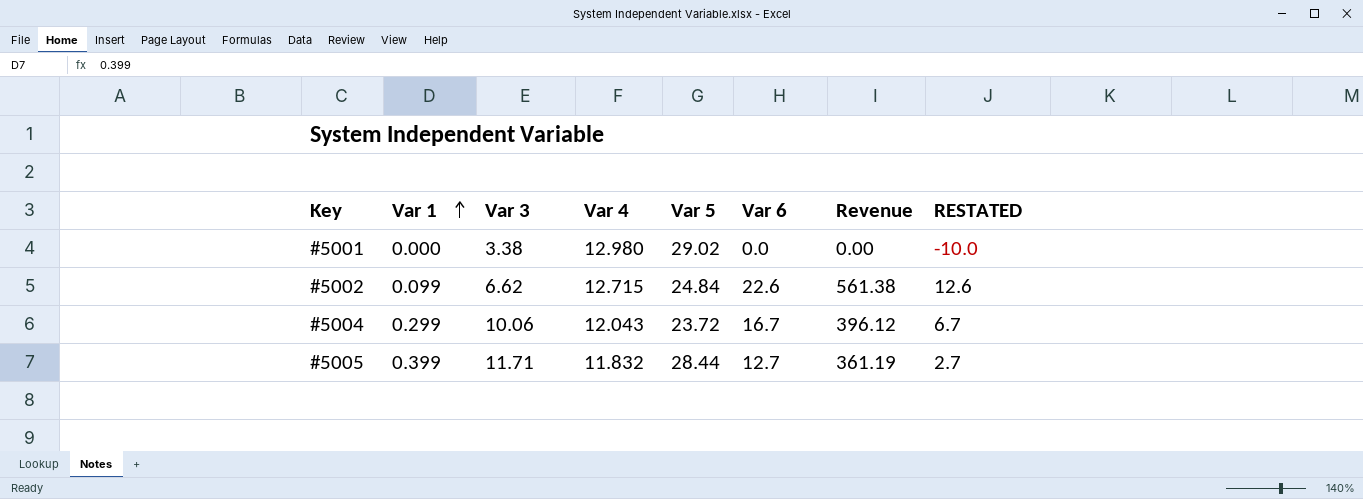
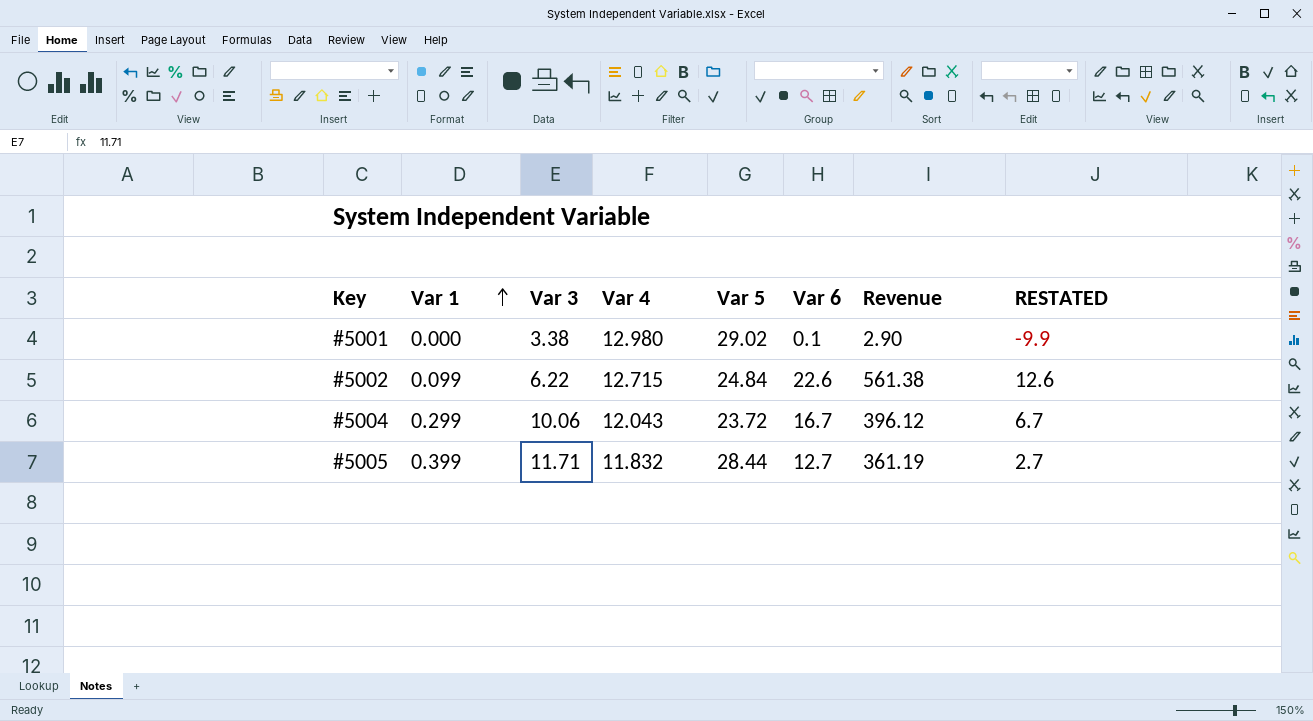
#5001 | Var 6: 0.0 -> 0.1
#5001 | Revenue: 0.00 -> 2.90
#5001 | RESTATED: -10.0 -> -9.9
#5002 | Var 3: 6.62 -> 6.22

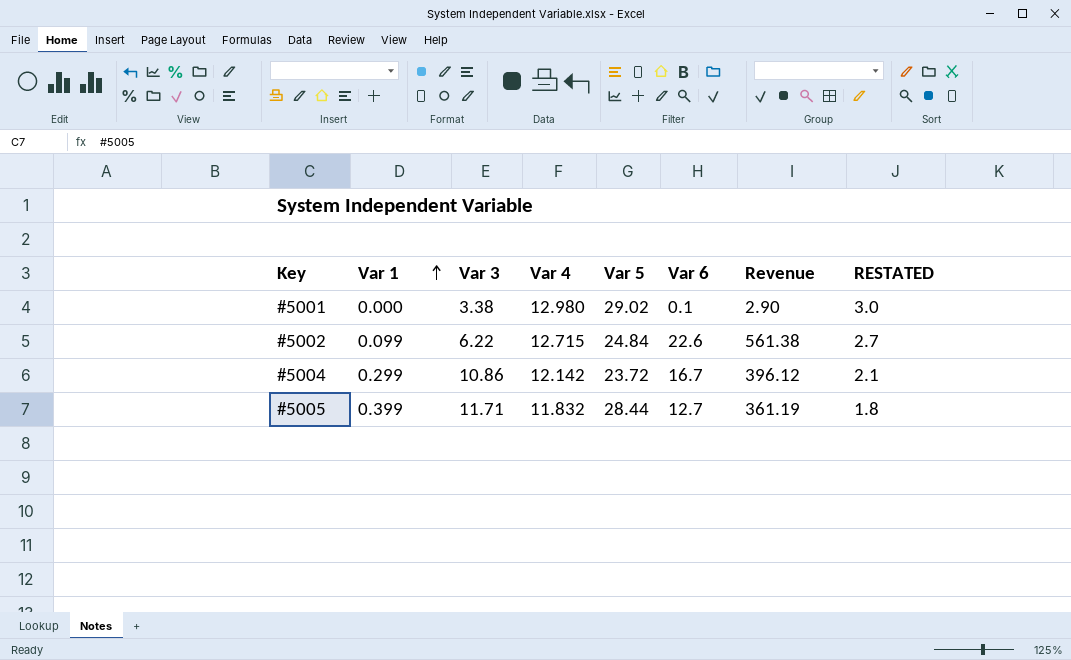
column RESTATED | formula: [Var 6] - 10 -> [Var 4] - 10
#5004 | Var 3: 10.06 -> 10.86
#5004 | Var 4: 12.043 -> 12.142

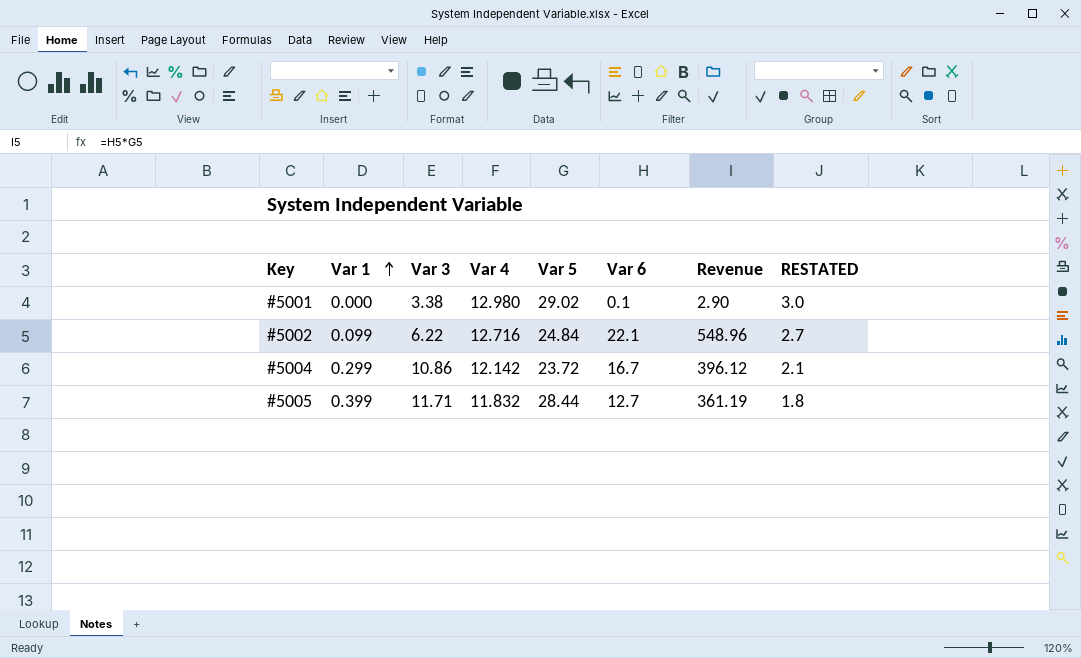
#5002 | Var 4: 12.715 -> 12.716
#5002 | Var 6: 22.6 -> 22.1
#5002 | Revenue: 561.38 -> 548.96

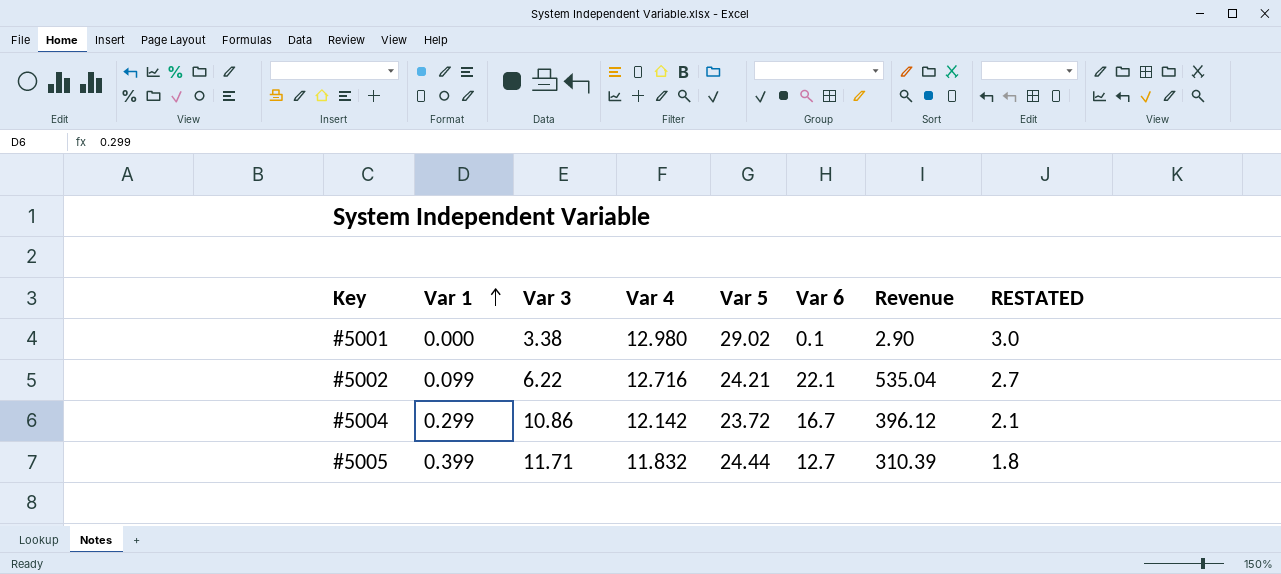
#5002 | Var 5: 24.84 -> 24.21
#5002 | Revenue: 548.96 -> 535.04
#5005 | Var 5: 28.44 -> 24.44
#5005 | Revenue: 361.19 -> 310.39

